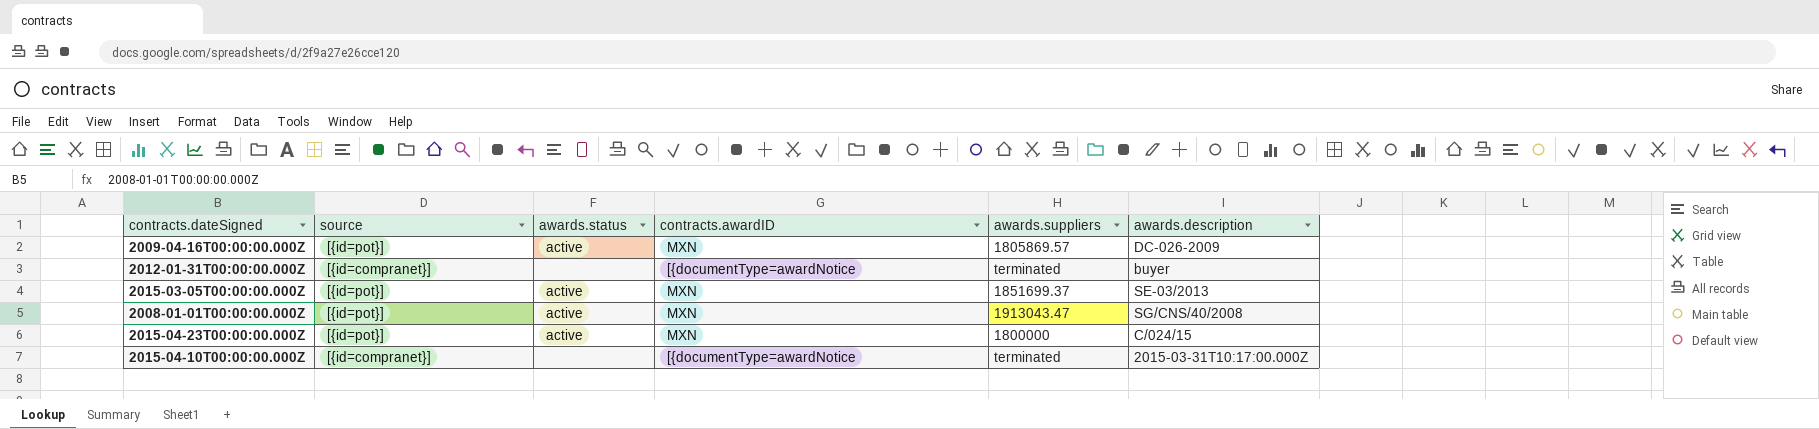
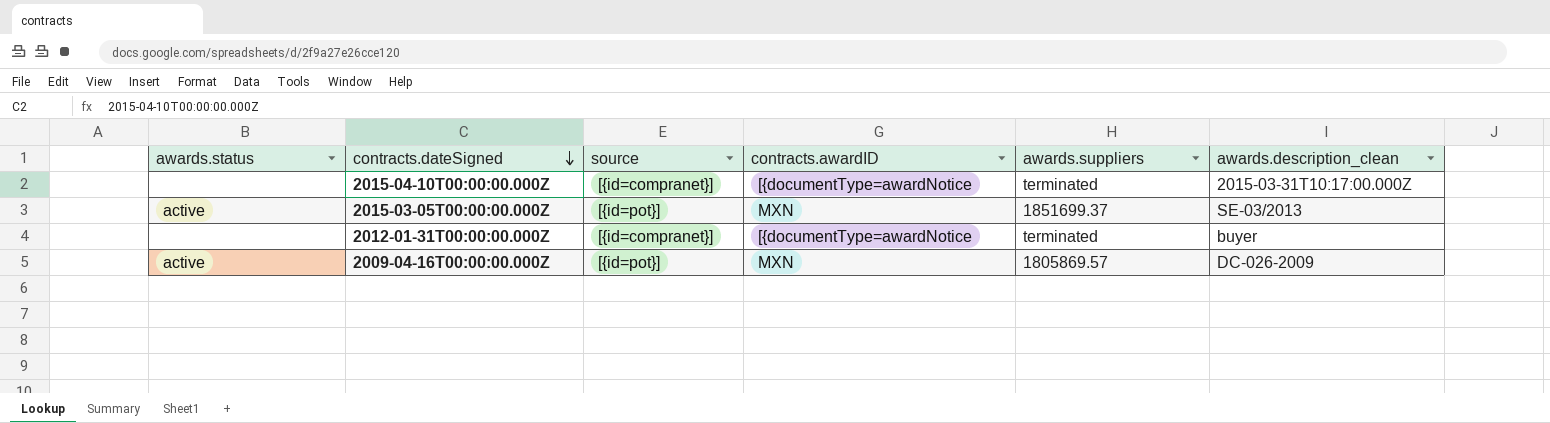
row order: none -> contracts.dateSigned descending
column awards.status | position: 3 -> 1
column name: awards.description -> awards.description_clean
row 2008-01-01T00:00:00.000Z: [{id=pot}] | active | MXN | 1913043.47 | SG/CNS/40/2008 -> none
row 2015-04-23T00:00:00.000Z: [{id=pot}] | active | MXN | 1800000 | C/024/15 -> none

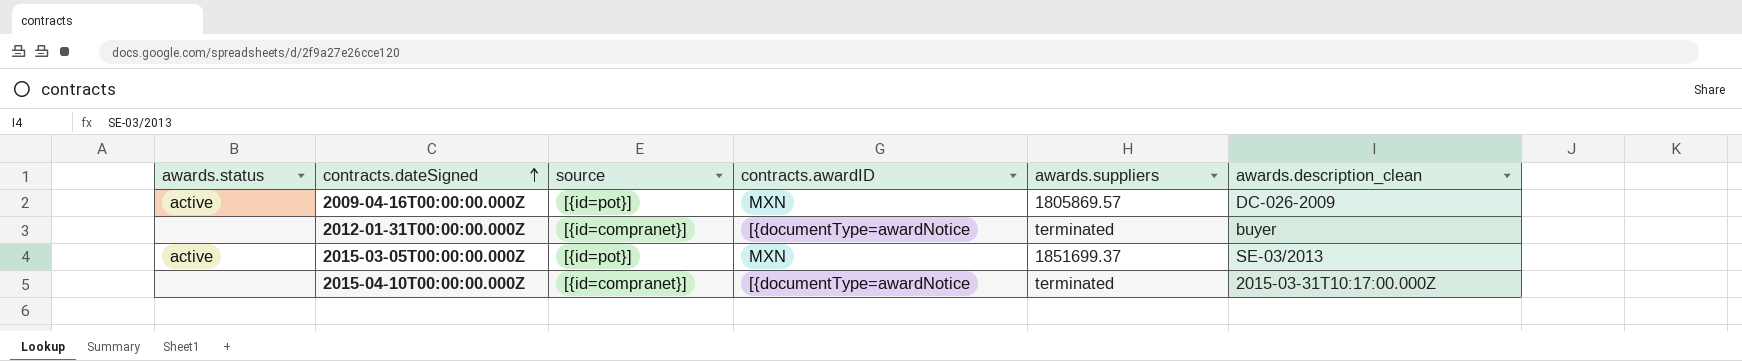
row order: contracts.dateSigned descending -> contracts.dateSigned ascending

